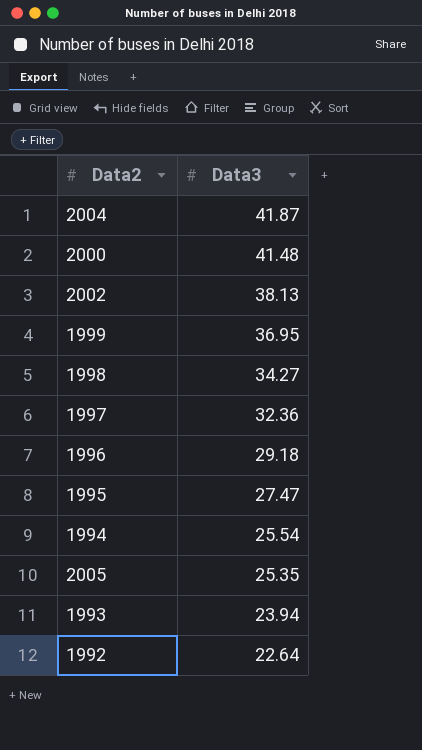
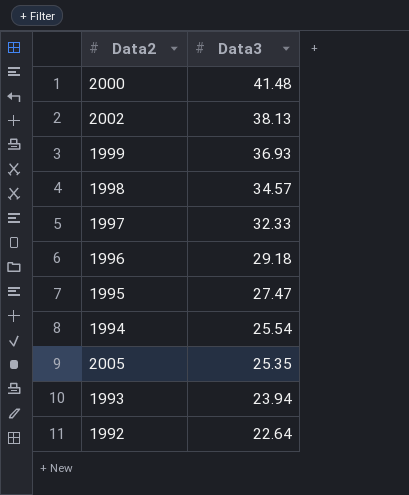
row 2004: 41.87 -> none
1999 | Data3: 36.95 -> 36.93
1998 | Data3: 34.27 -> 34.57
1997 | Data3: 32.36 -> 32.33

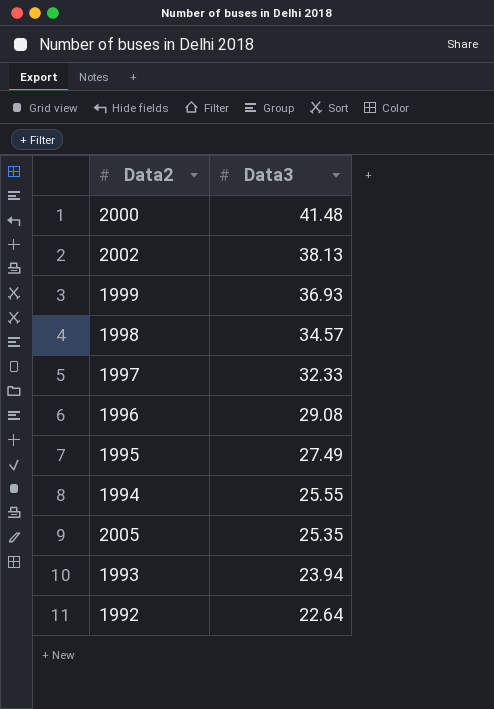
1996 | Data3: 29.18 -> 29.08
1995 | Data3: 27.47 -> 27.49
1994 | Data3: 25.54 -> 25.55

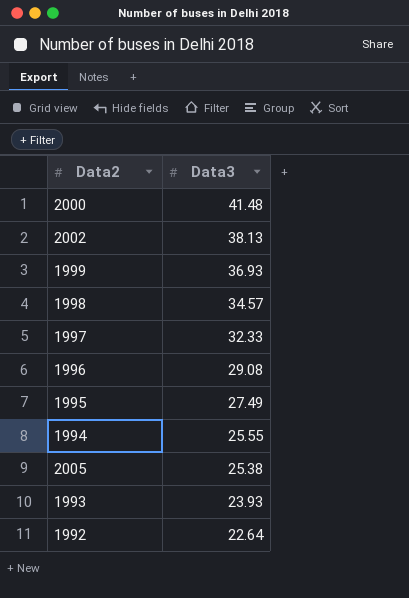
2005 | Data3: 25.35 -> 25.38
1993 | Data3: 23.94 -> 23.93

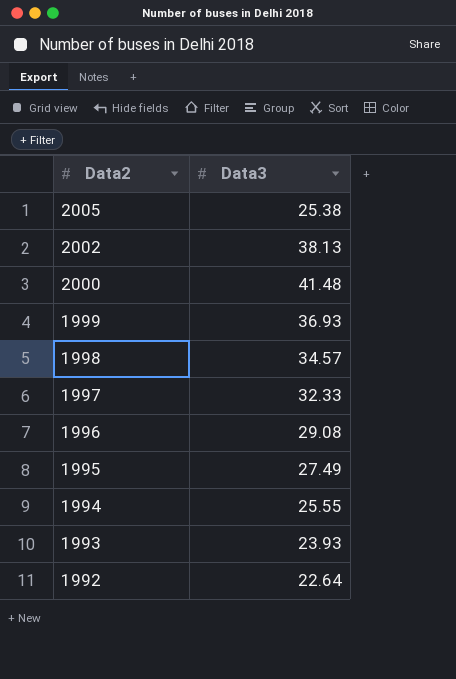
row order: Data3 descending -> Data2 descending

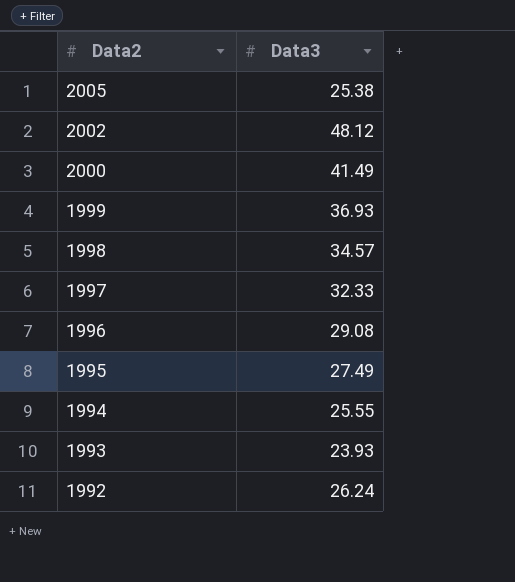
2002 | Data3: 38.13 -> 48.12
2000 | Data3: 41.48 -> 41.49
1992 | Data3: 22.64 -> 26.24

